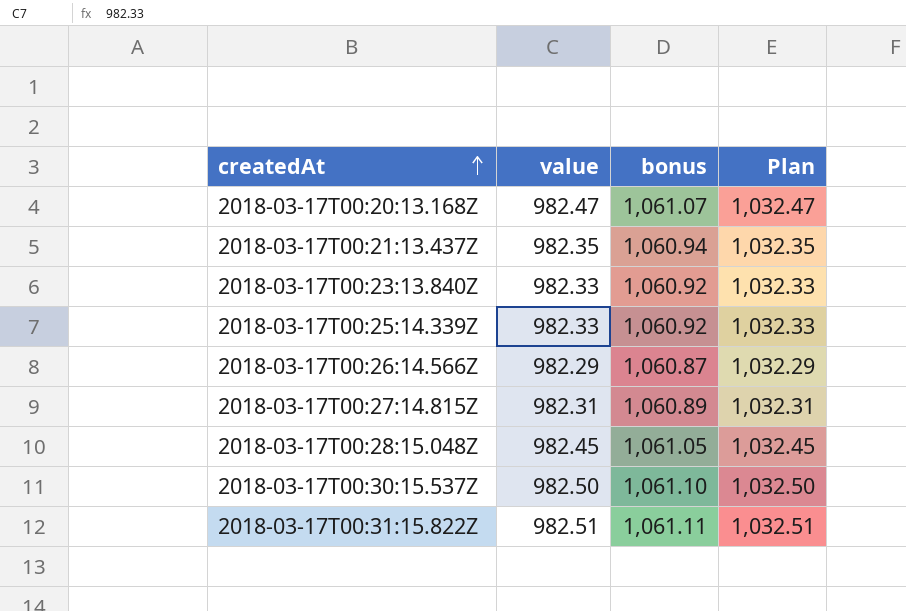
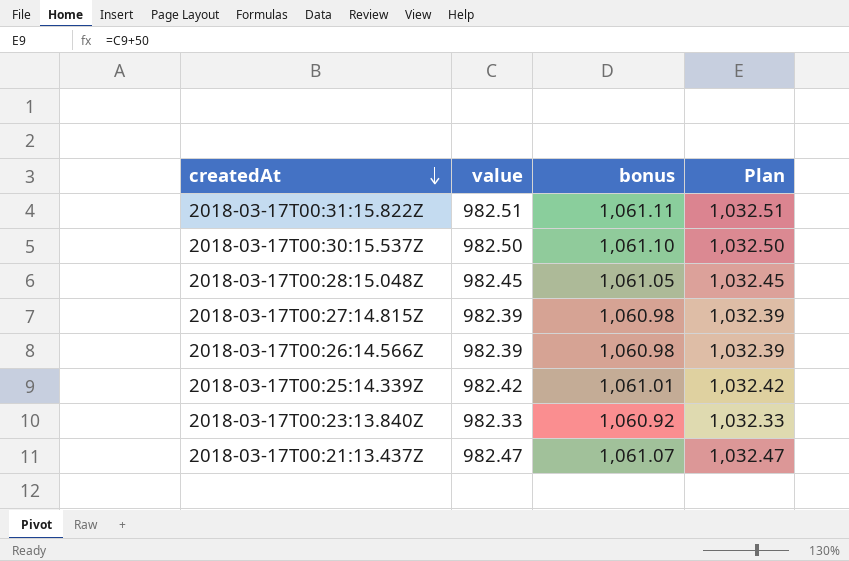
row order: createdAt ascending -> createdAt descending
row 2018-03-17T00:20:13.168Z: 982.47 | 1,061.07 | 1,032.47 -> none
2018-03-17T00:27:14.815Z | value: 982.31 -> 982.39
2018-03-17T00:27:14.815Z | bonus: 1,060.89 -> 1,060.98
2018-03-17T00:27:14.815Z | Plan: 1,032.31 -> 1,032.39
2018-03-17T00:26:14.566Z | value: 982.29 -> 982.39
2018-03-17T00:26:14.566Z | bonus: 1,060.87 -> 1,060.98
2018-03-17T00:26:14.566Z | Plan: 1,032.29 -> 1,032.39
2018-03-17T00:25:14.339Z | value: 982.33 -> 982.42
2018-03-17T00:25:14.339Z | bonus: 1,060.92 -> 1,061.01
2018-03-17T00:25:14.339Z | Plan: 1,032.33 -> 1,032.42
2018-03-17T00:21:13.437Z | value: 982.35 -> 982.47
2018-03-17T00:21:13.437Z | bonus: 1,060.94 -> 1,061.07
2018-03-17T00:21:13.437Z | Plan: 1,032.35 -> 1,032.47

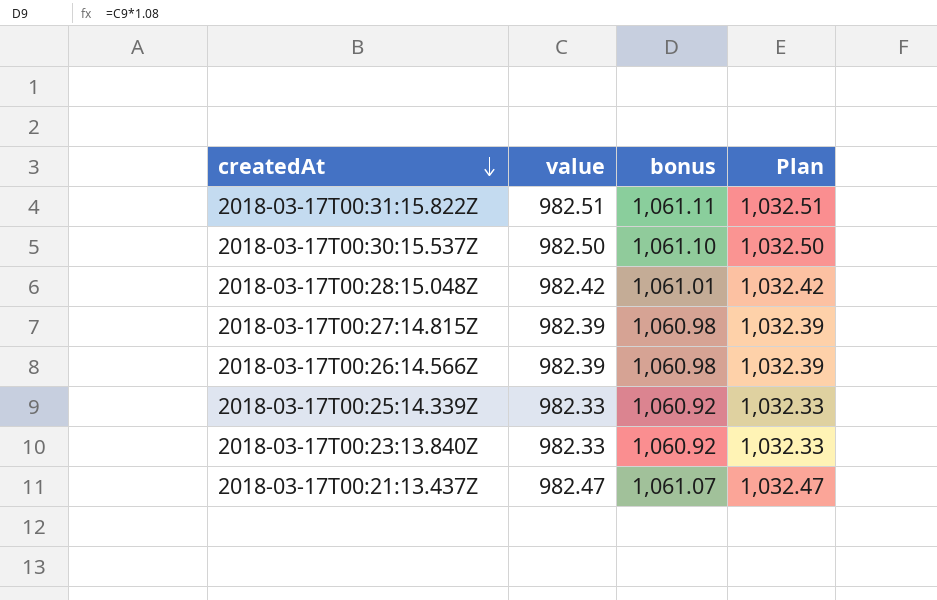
2018-03-17T00:28:15.048Z | value: 982.45 -> 982.42
2018-03-17T00:28:15.048Z | bonus: 1,061.05 -> 1,061.01
2018-03-17T00:28:15.048Z | Plan: 1,032.45 -> 1,032.42
2018-03-17T00:25:14.339Z | value: 982.42 -> 982.33
2018-03-17T00:25:14.339Z | bonus: 1,061.01 -> 1,060.92
2018-03-17T00:25:14.339Z | Plan: 1,032.42 -> 1,032.33

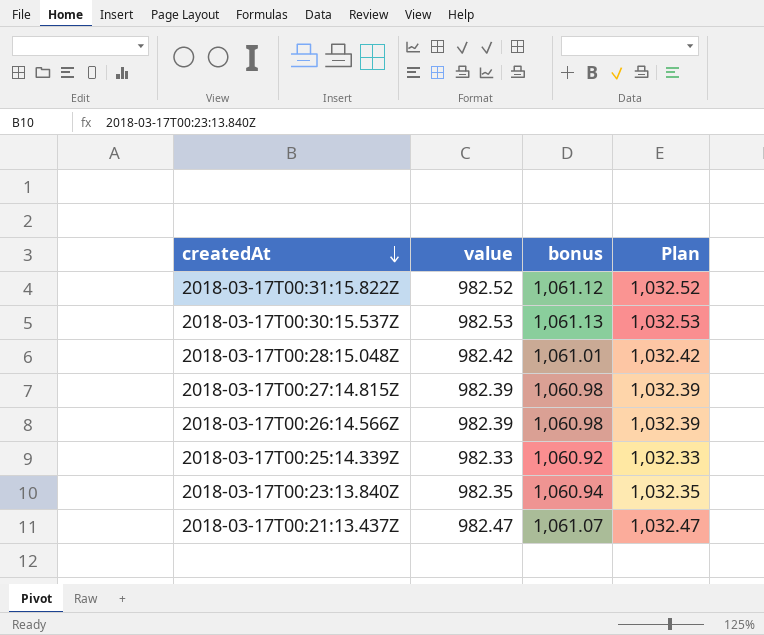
2018-03-17T00:31:15.822Z | value: 982.51 -> 982.52
2018-03-17T00:31:15.822Z | bonus: 1,061.11 -> 1,061.12
2018-03-17T00:31:15.822Z | Plan: 1,032.51 -> 1,032.52
2018-03-17T00:30:15.537Z | value: 982.50 -> 982.53
2018-03-17T00:30:15.537Z | bonus: 1,061.10 -> 1,061.13
2018-03-17T00:30:15.537Z | Plan: 1,032.50 -> 1,032.53
2018-03-17T00:23:13.840Z | value: 982.33 -> 982.35
2018-03-17T00:23:13.840Z | bonus: 1,060.92 -> 1,060.94
2018-03-17T00:23:13.840Z | Plan: 1,032.33 -> 1,032.35

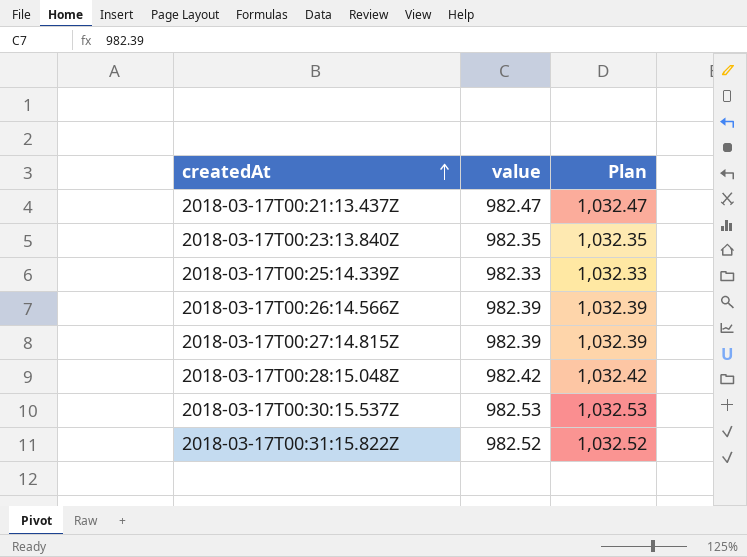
row order: createdAt descending -> createdAt ascending
column bonus | formula: [value] * 1.08 -> none

